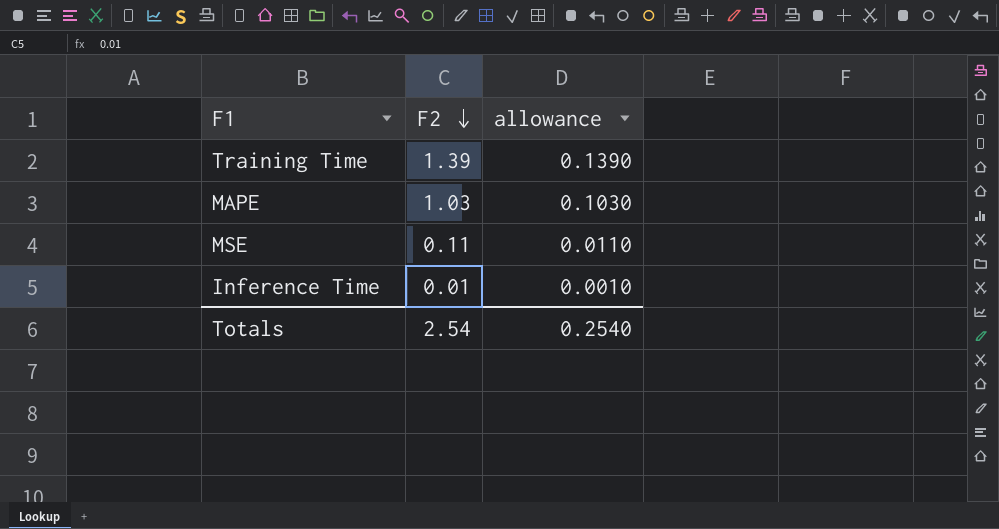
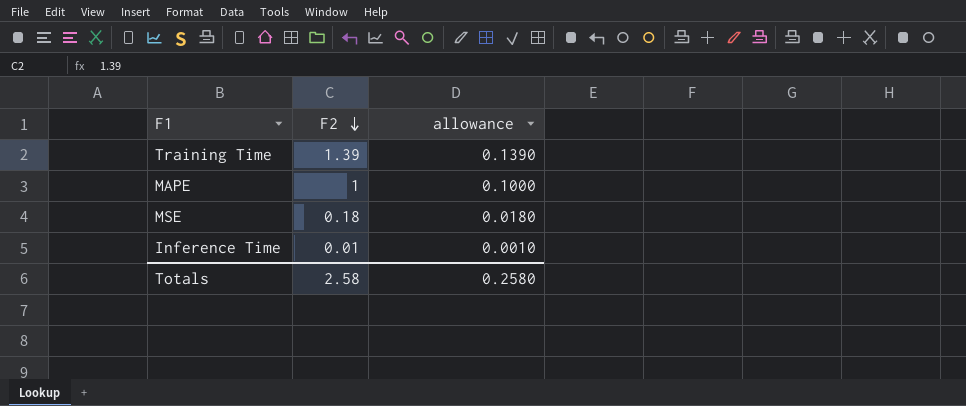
MAPE | F2: 1.03 -> 1
MAPE | allowance: 0.1030 -> 0.1000
MSE | F2: 0.11 -> 0.18
MSE | allowance: 0.0110 -> 0.0180
Totals | F2: 2.54 -> 2.58
Totals | allowance: 0.2540 -> 0.2580

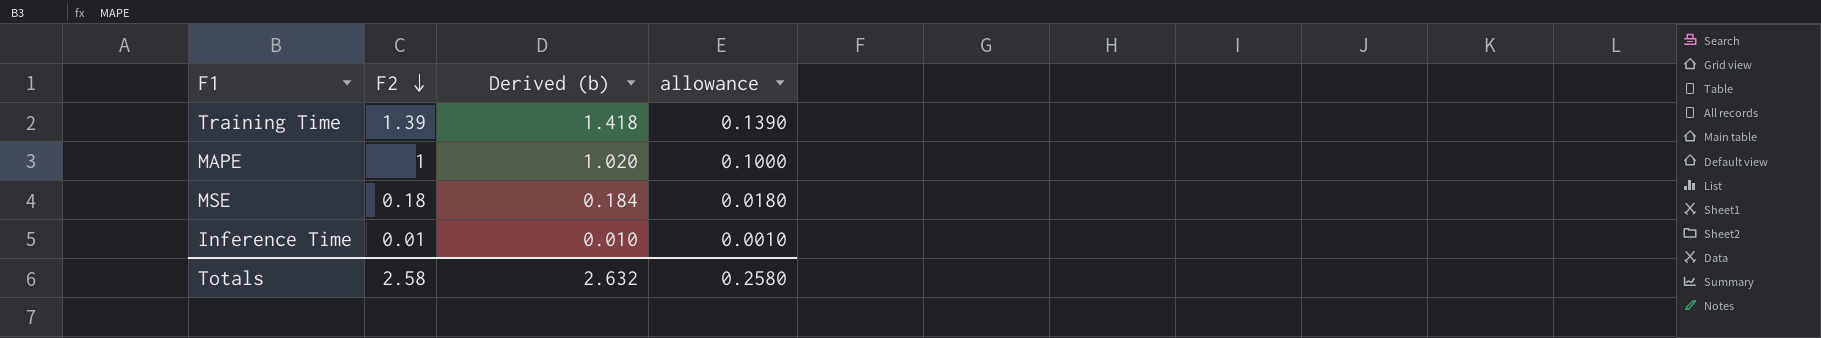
column Derived (b) | formula: none -> [F2] * 1.02

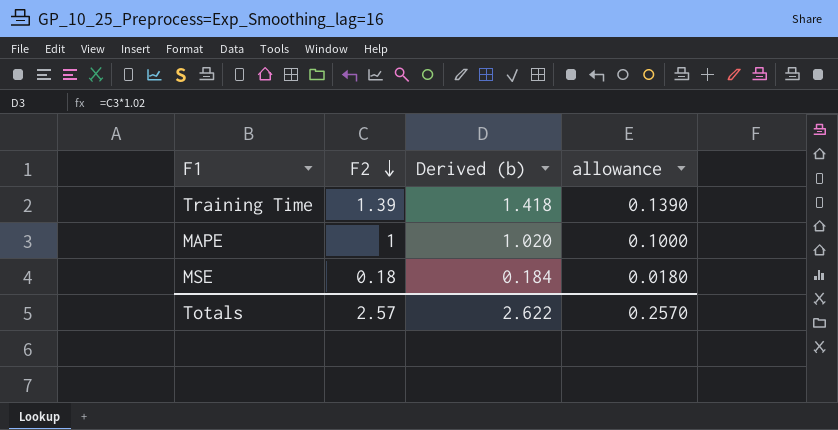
row Inference Time: 0.01 | 0.010 | 0.0010 -> none
Totals | F2: 2.58 -> 2.57
Totals | Derived (b): 2.632 -> 2.622
Totals | allowance: 0.2580 -> 0.2570

